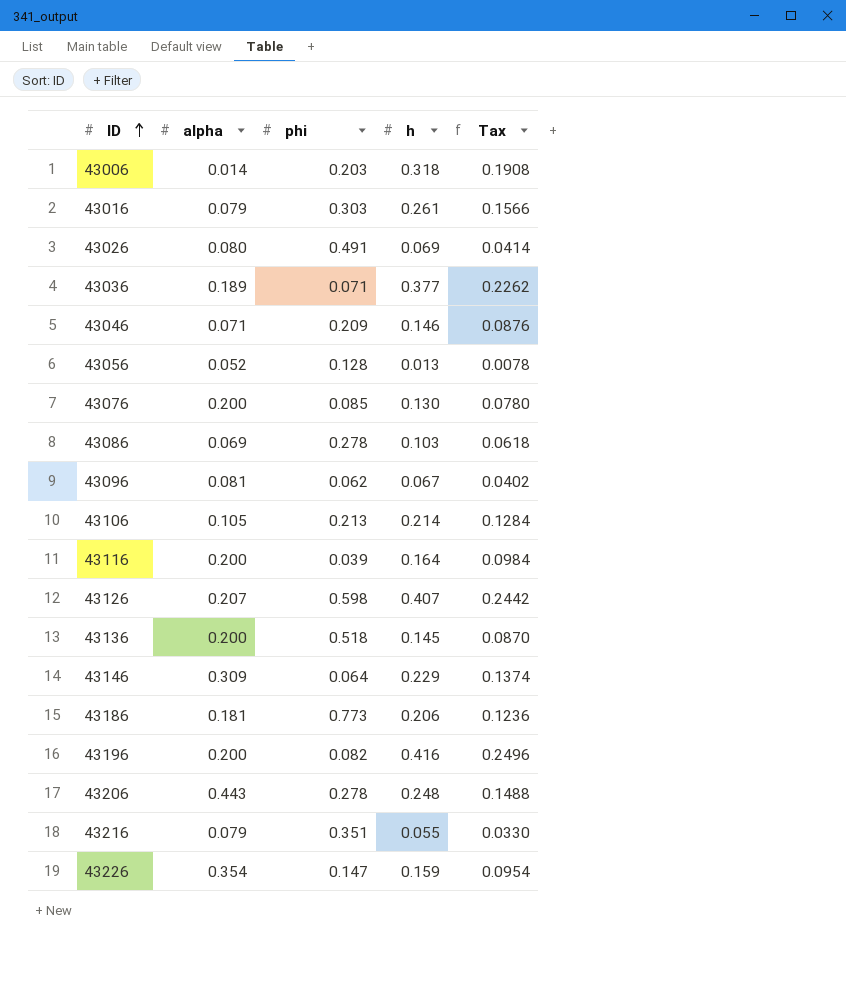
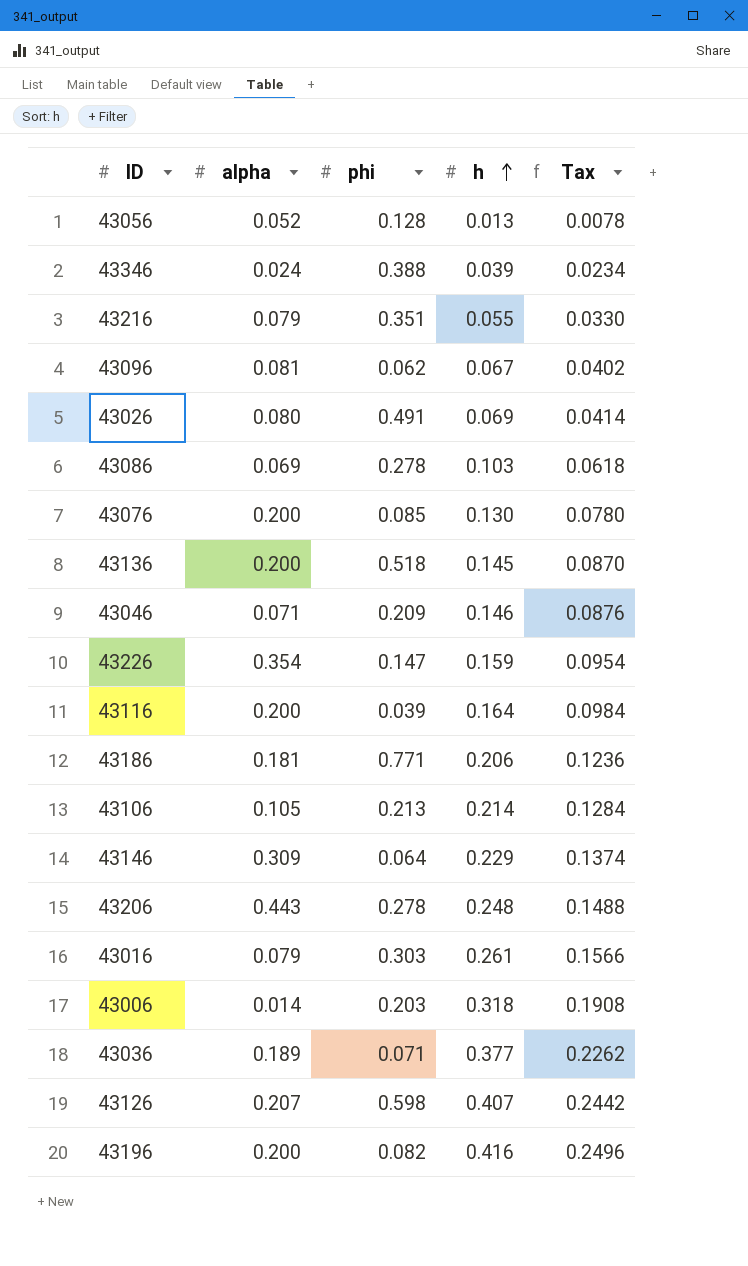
row order: ID ascending -> h ascending
row 43346: none -> 0.024 | 0.388 | 0.039 | 0.0234
43186 | phi: 0.773 -> 0.771

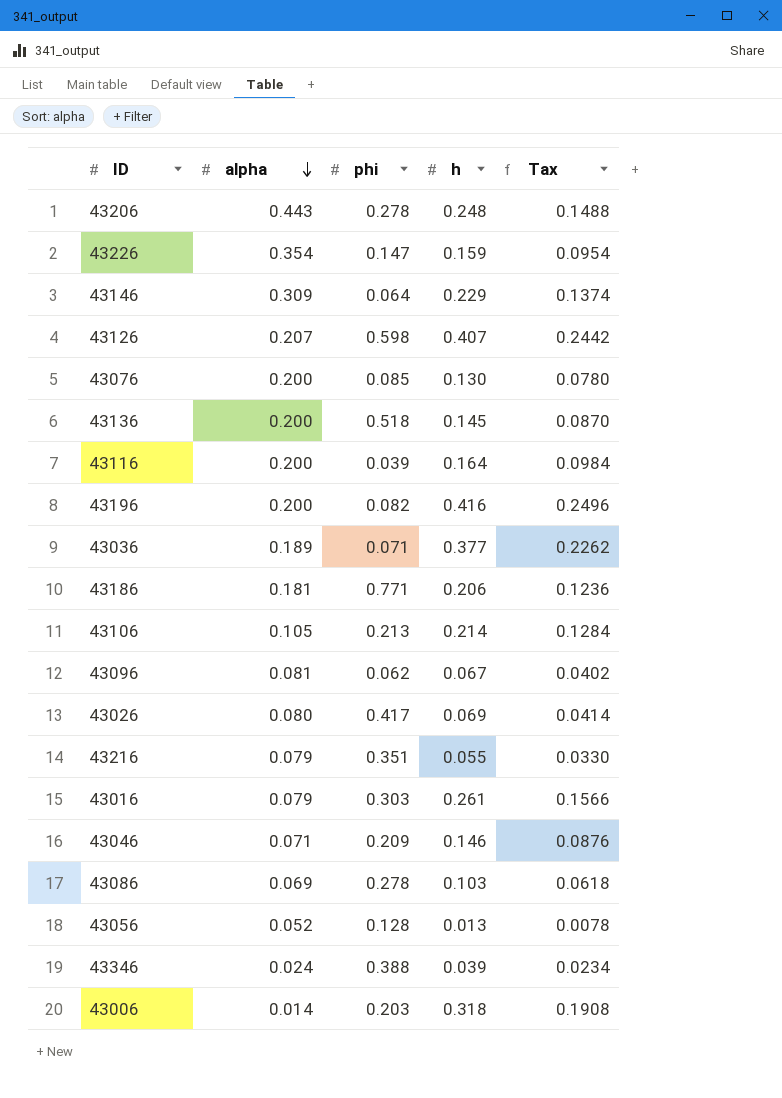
row order: h ascending -> alpha descending
43026 | phi: 0.491 -> 0.417

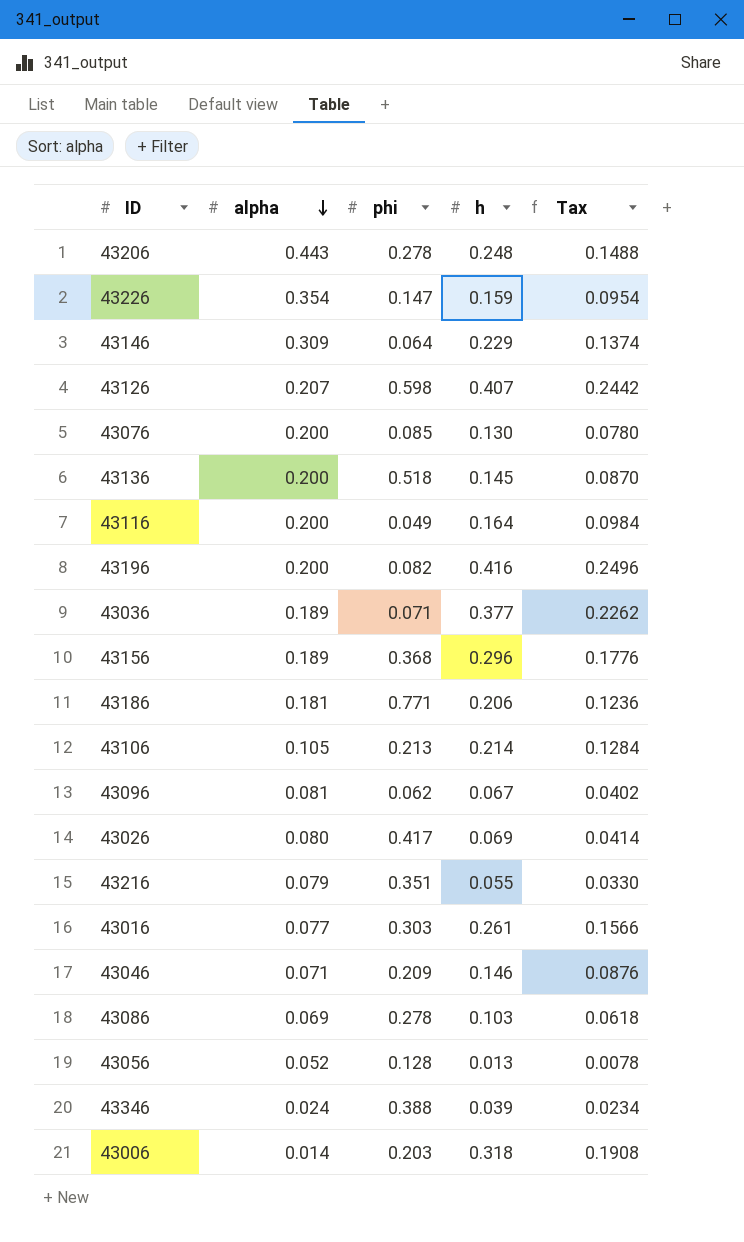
43116 | phi: 0.039 -> 0.049
row 43156: none -> 0.189 | 0.368 | 0.296 | 0.1776
43016 | alpha: 0.079 -> 0.077

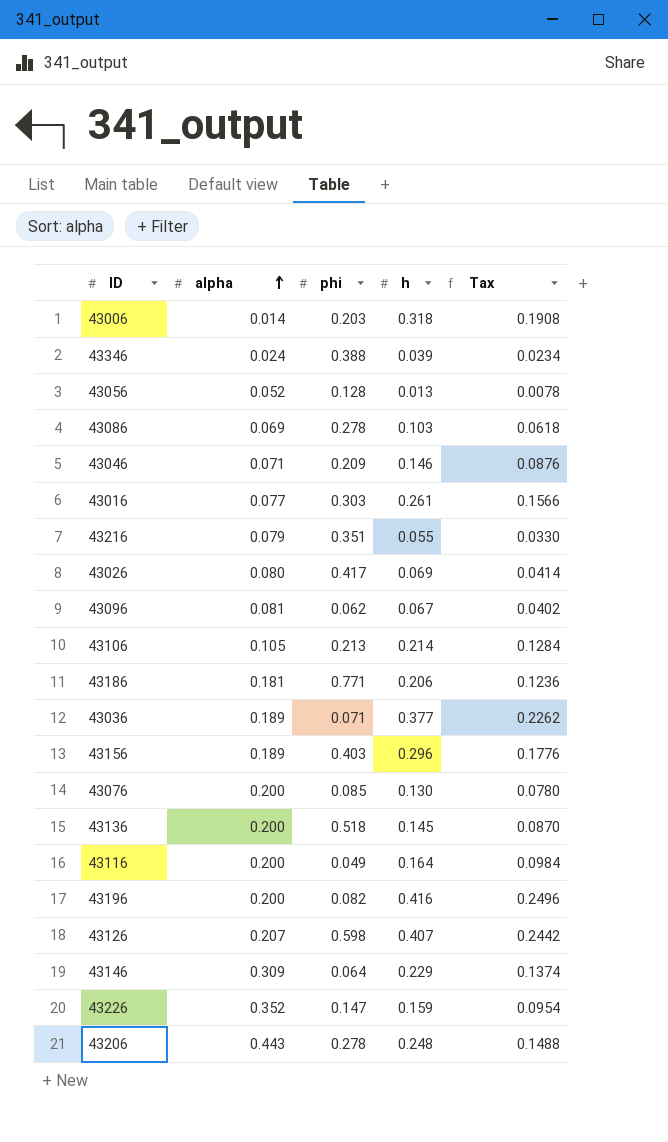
row order: alpha descending -> alpha ascending
43156 | phi: 0.368 -> 0.403
43226 | alpha: 0.354 -> 0.352

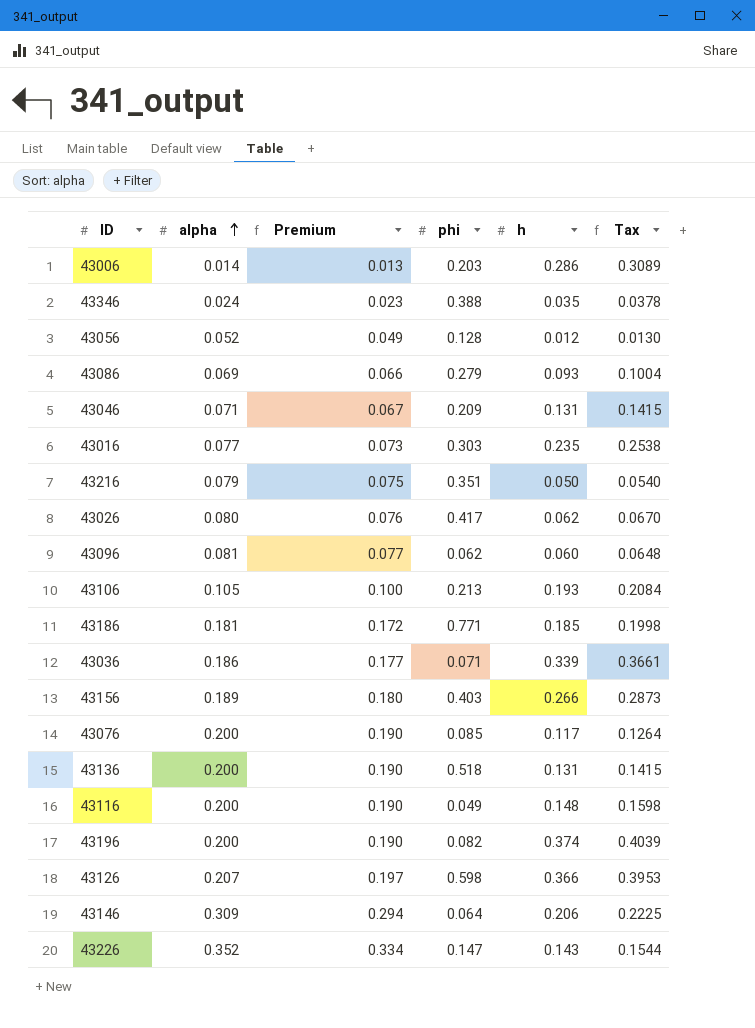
column Premium | formula: none -> [alpha] * 0.95
column Tax | formula: [h] * 0.6 -> [h] * 1.08
row 43206: 0.443 | 0.278 | 0.248 | 0.1488 -> none
43006 | h: 0.318 -> 0.286
43346 | h: 0.039 -> 0.035
43056 | h: 0.013 -> 0.012
43086 | phi: 0.278 -> 0.279
43086 | h: 0.103 -> 0.093
43046 | h: 0.146 -> 0.131
43016 | h: 0.261 -> 0.235
43216 | h: 0.055 -> 0.050
43026 | h: 0.069 -> 0.062
43096 | h: 0.067 -> 0.060
43106 | h: 0.214 -> 0.193
43186 | h: 0.206 -> 0.185
43036 | alpha: 0.189 -> 0.186
43036 | h: 0.377 -> 0.339
43156 | h: 0.296 -> 0.266
43076 | h: 0.130 -> 0.117
43136 | h: 0.145 -> 0.131
43116 | h: 0.164 -> 0.148
43196 | h: 0.416 -> 0.374
43126 | h: 0.407 -> 0.366
43146 | h: 0.229 -> 0.206
43226 | h: 0.159 -> 0.143

